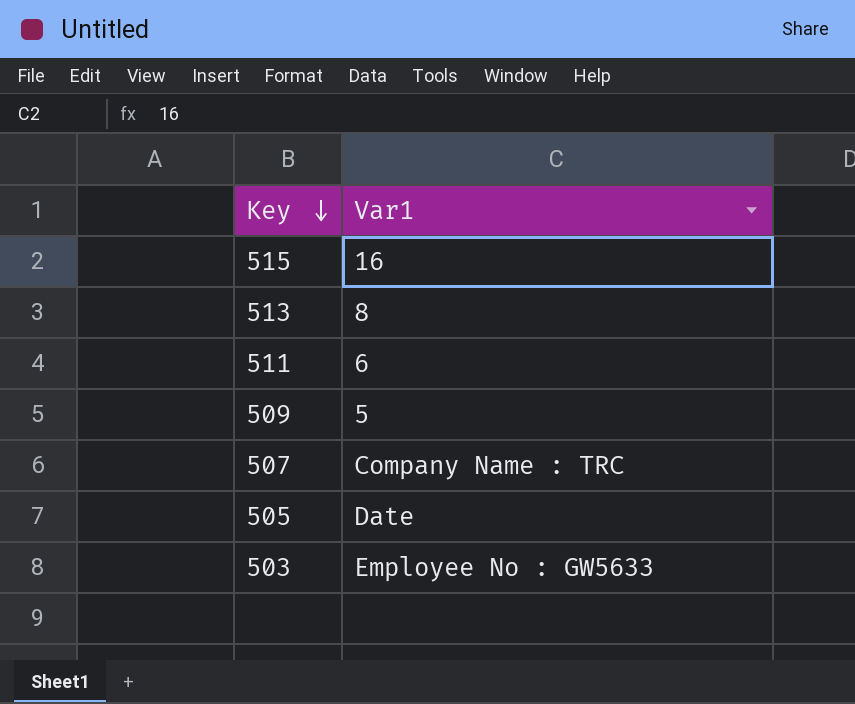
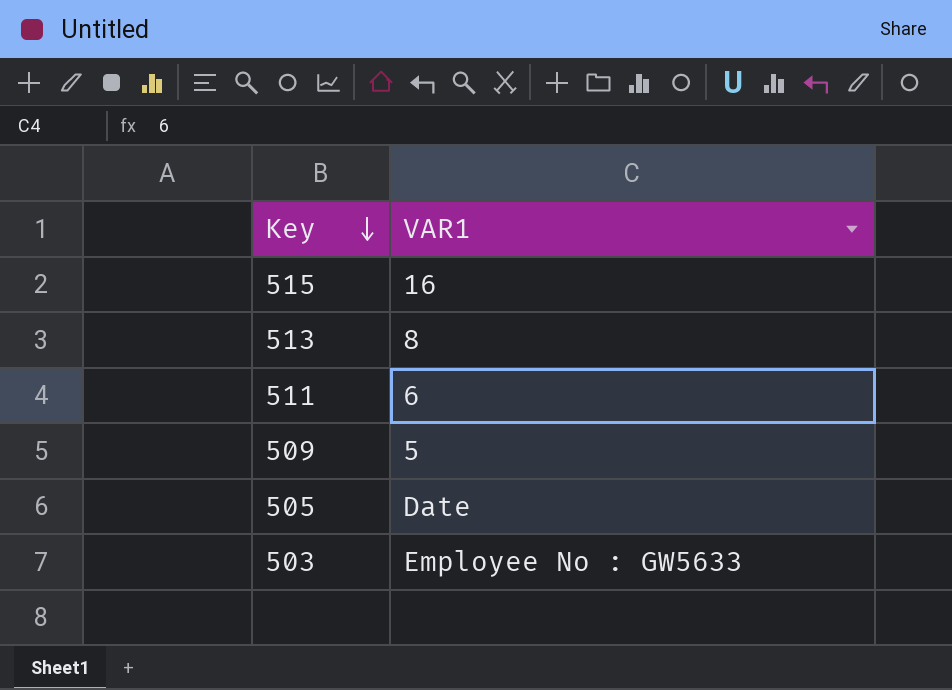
column name: Var1 -> VAR1
row 507: Company Name : TRC -> none

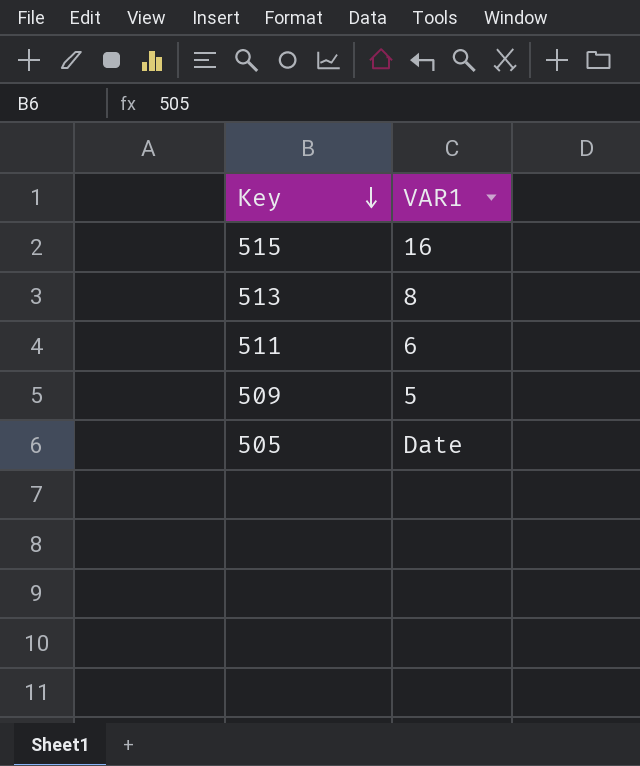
row 503: Employee No : GW5633 -> none

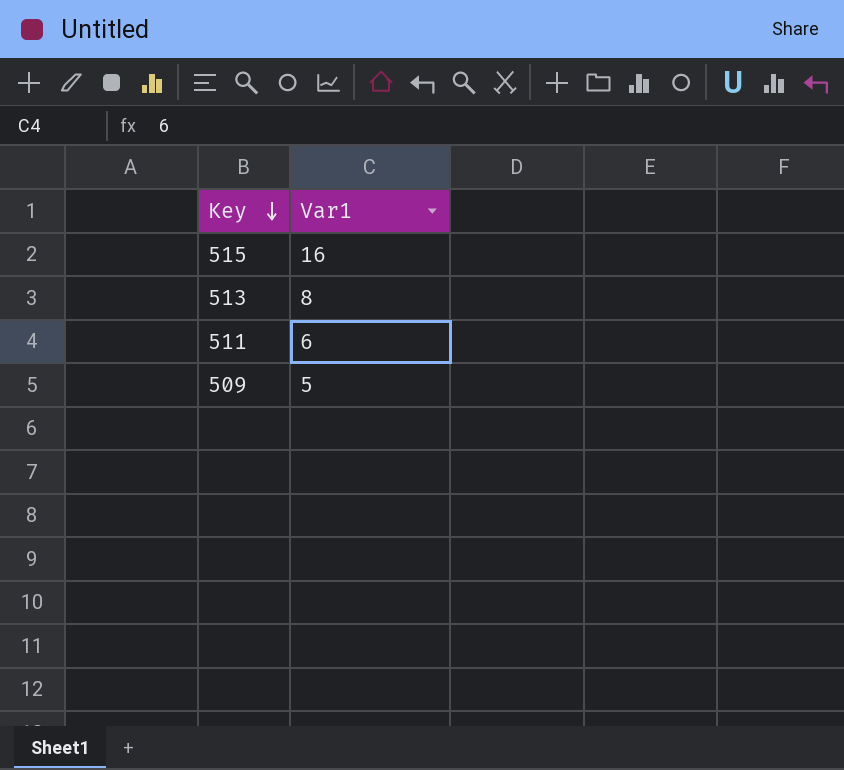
column name: VAR1 -> Var1
row 505: Date -> none

